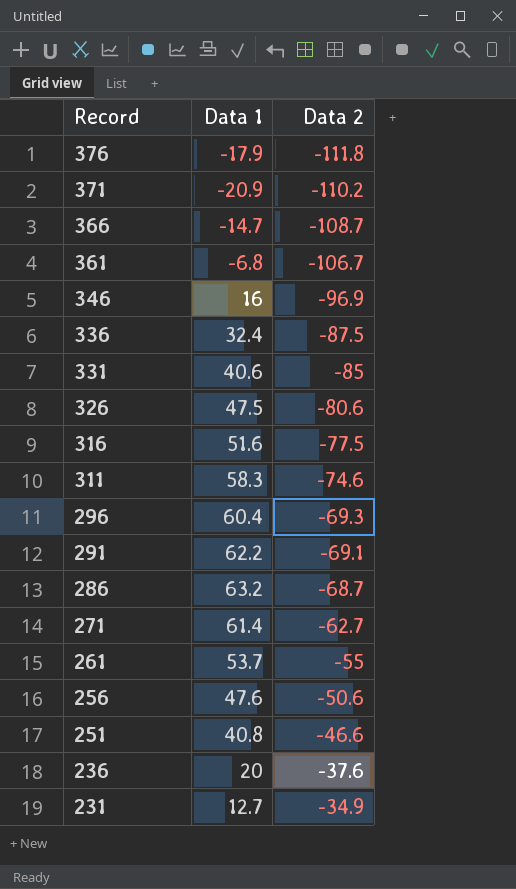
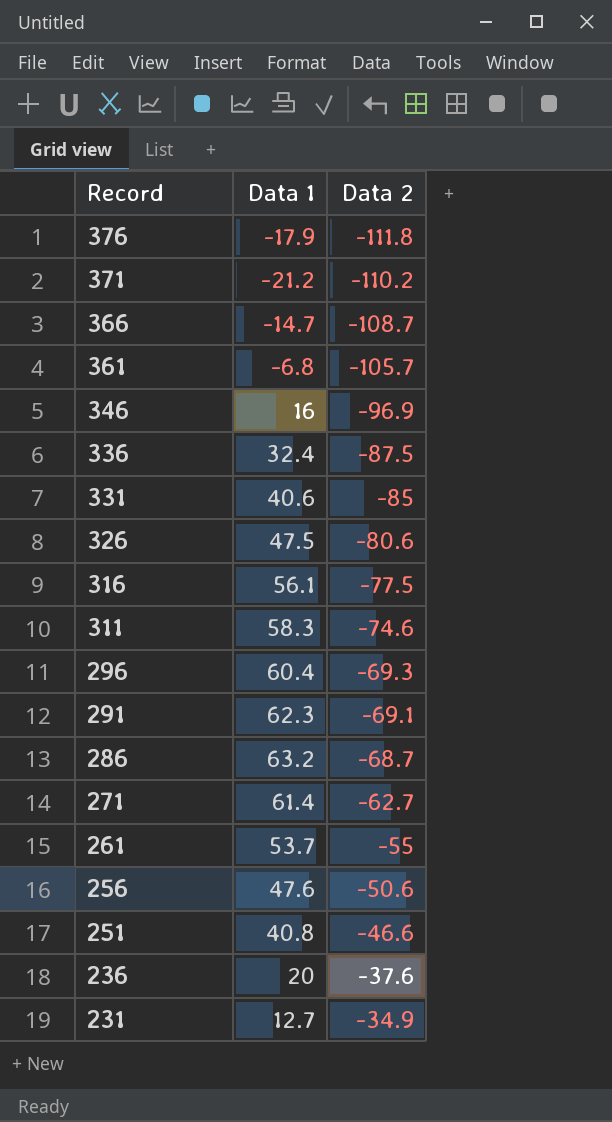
371 | Data 1: -20.9 -> -21.2
361 | Data 2: -106.7 -> -105.7
316 | Data 1: 51.6 -> 56.1
291 | Data 1: 62.2 -> 62.3

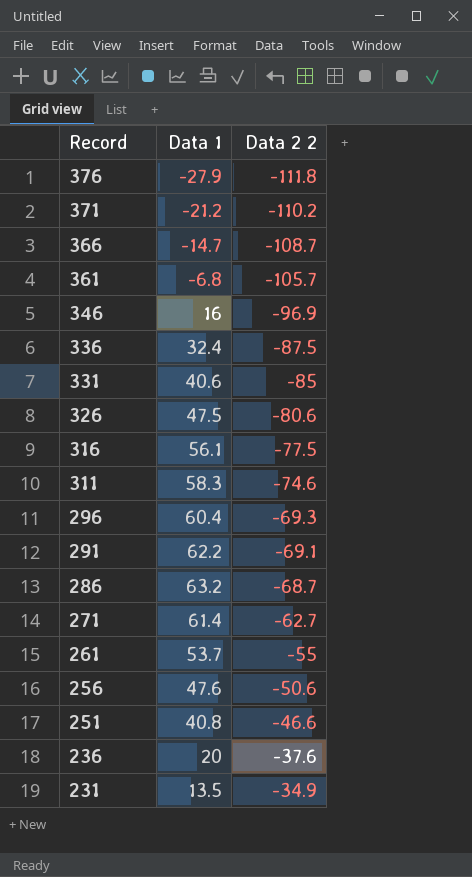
column name: Data 2 -> Data 2 2
376 | Data 1: -17.9 -> -27.9
291 | Data 1: 62.3 -> 62.2
231 | Data 1: 12.7 -> 13.5

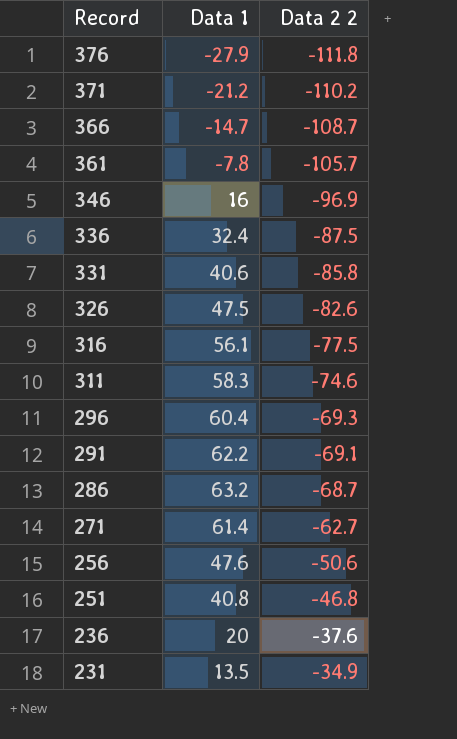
row 261: 53.7 | -55 -> none
361 | Data 1: -6.8 -> -7.8
331 | Data 2 2: -85 -> -85.8
326 | Data 2 2: -80.6 -> -82.6
251 | Data 2 2: -46.6 -> -46.8

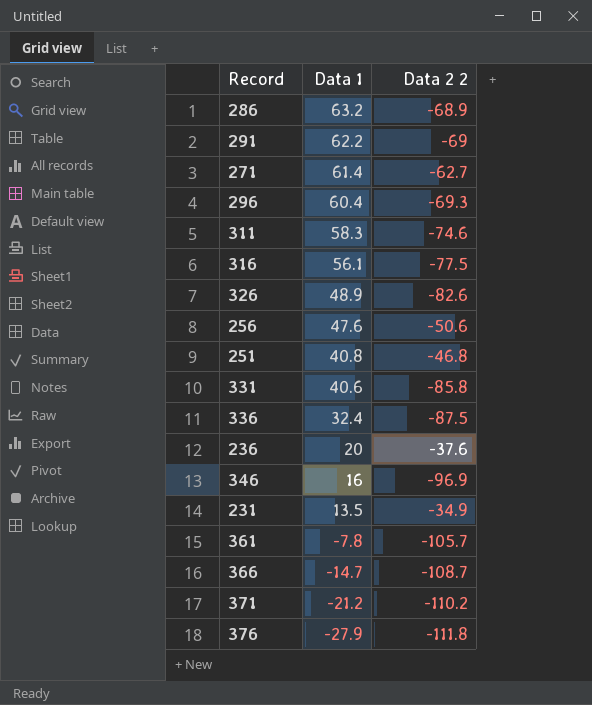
row order: Record descending -> Data 1 descending
286 | Data 2 2: -68.7 -> -68.9
291 | Data 2 2: -69.1 -> -69
326 | Data 1: 47.5 -> 48.9

